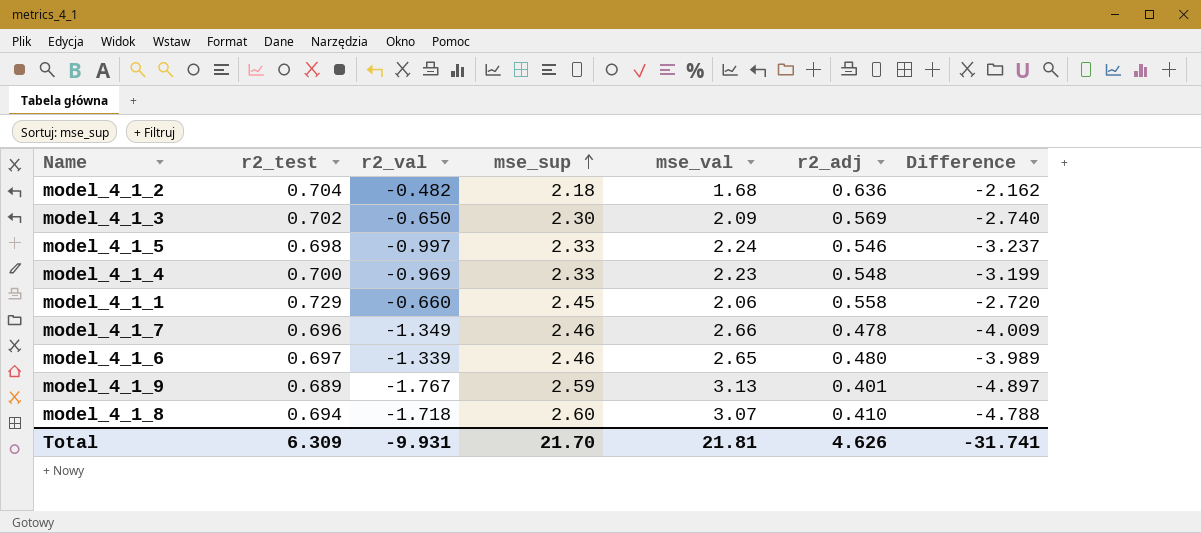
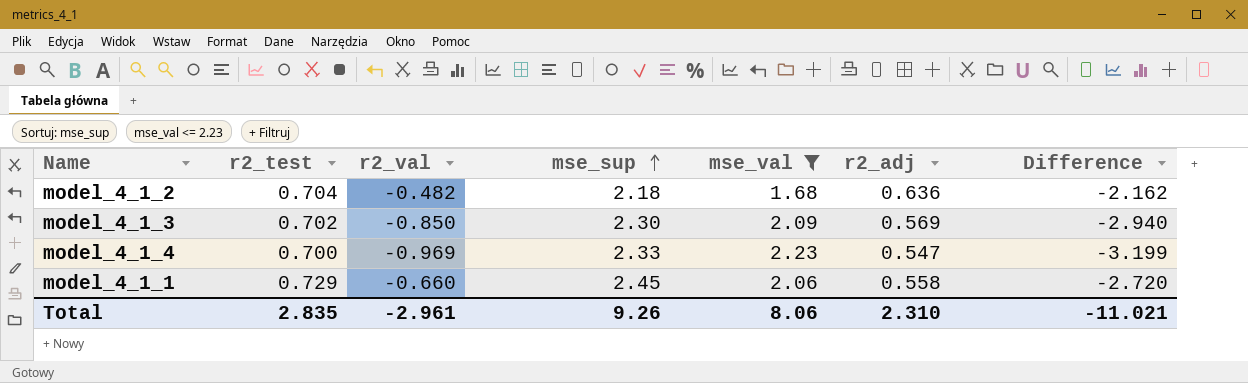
filter: none -> mse_val <= 2.23
model_4_1_3 | r2_val: -0.650 -> -0.850
model_4_1_3 | Difference: -2.740 -> -2.940
model_4_1_4 | r2_adj: 0.548 -> 0.547
Total | r2_test: 6.309 -> 2.835
Total | r2_val: -9.931 -> -2.961
Total | mse_sup: 21.70 -> 9.26
Total | mse_val: 21.81 -> 8.06
Total | r2_adj: 4.626 -> 2.310
Total | Difference: -31.741 -> -11.021

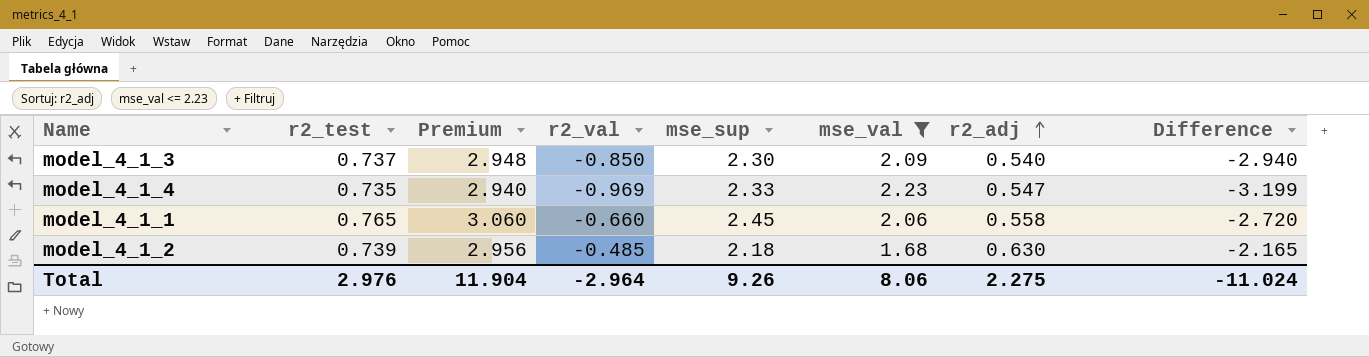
row order: mse_sup ascending -> r2_adj ascending
column Premium | formula: none -> [r2_test] * 4
model_4_1_3 | r2_test: 0.702 -> 0.737
model_4_1_3 | r2_adj: 0.569 -> 0.540
model_4_1_4 | r2_test: 0.700 -> 0.735
model_4_1_1 | r2_test: 0.729 -> 0.765
model_4_1_2 | r2_test: 0.704 -> 0.739
model_4_1_2 | r2_val: -0.482 -> -0.485
model_4_1_2 | r2_adj: 0.636 -> 0.630
model_4_1_2 | Difference: -2.162 -> -2.165
Total | r2_test: 2.835 -> 2.976
Total | r2_val: -2.961 -> -2.964
Total | r2_adj: 2.310 -> 2.275
Total | Difference: -11.021 -> -11.024

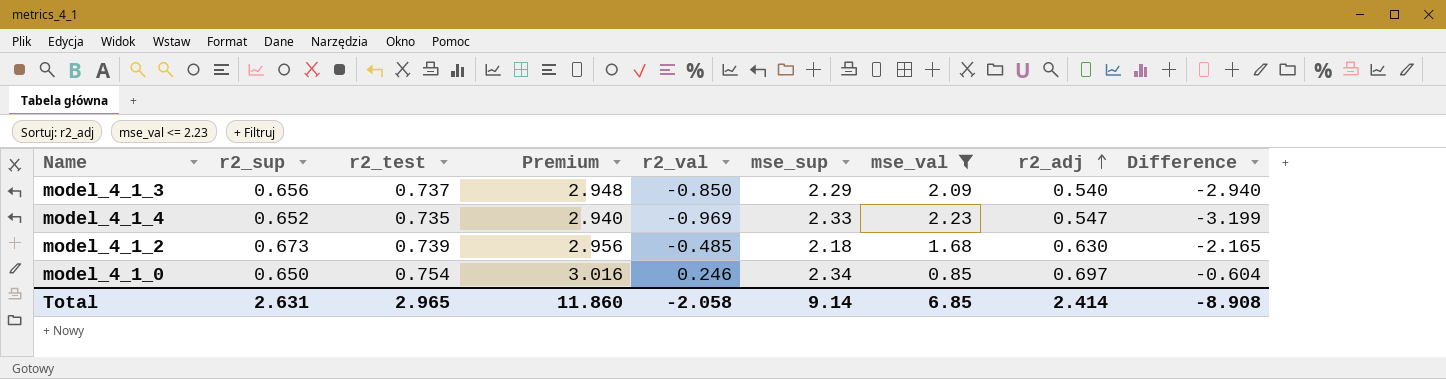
column r2_sup | position: none -> 2
row model_4_1_1: 0.765 | 3.060 | -0.660 | 2.45 | 2.06 | 0.558 | -2.720 -> none
model_4_1_3 | mse_sup: 2.30 -> 2.29
row model_4_1_0: none -> 0.650 | 0.754 | 3.016 | 0.246 | 2.34 | 0.85 | 0.697 | -0.604
Total | r2_test: 2.976 -> 2.965
Total | Premium: 11.904 -> 11.860
Total | r2_val: -2.964 -> -2.058
Total | mse_sup: 9.26 -> 9.14
Total | mse_val: 8.06 -> 6.85
Total | r2_adj: 2.275 -> 2.414
Total | Difference: -11.024 -> -8.908

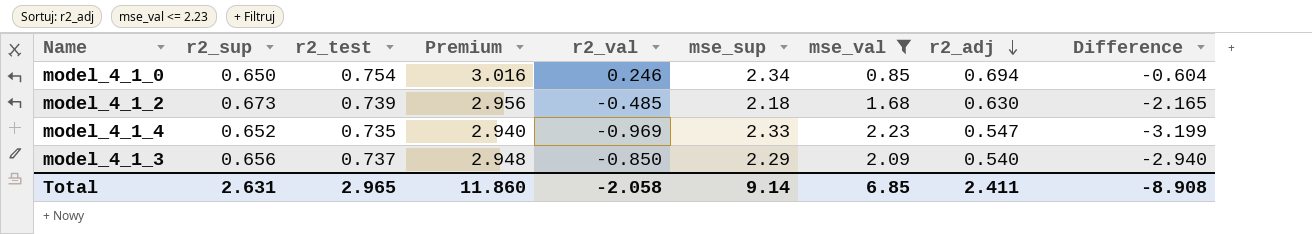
row order: r2_adj ascending -> r2_adj descending
model_4_1_0 | r2_adj: 0.697 -> 0.694
Total | r2_adj: 2.414 -> 2.411

